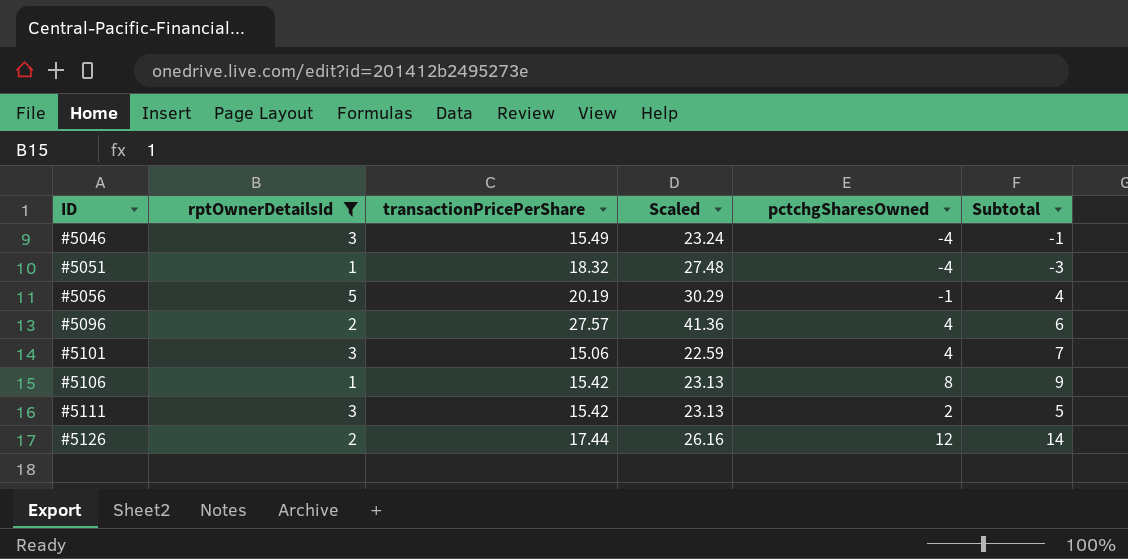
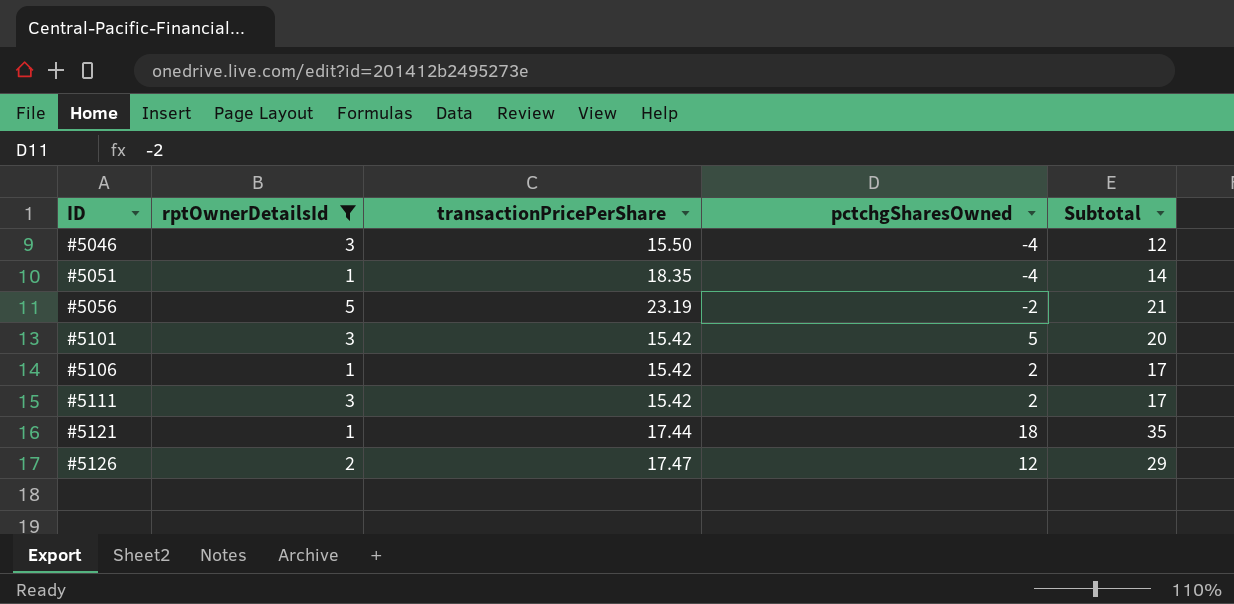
column Scaled | formula: [transactionPricePerShare] * 1.5 -> none
column Subtotal | formula: [rptOwnerDetailsId] + [pctchgSharesOwned] -> [transactionPricePerShare] + [pctchgSharesOwned]
row #5096: 2 | 27.57 | 41.36 | 4 | 6 -> none
#5046 | transactionPricePerShare: 15.49 -> 15.50
#5051 | transactionPricePerShare: 18.32 -> 18.35
#5056 | transactionPricePerShare: 20.19 -> 23.19
#5056 | pctchgSharesOwned: -1 -> -2
#5101 | transactionPricePerShare: 15.06 -> 15.42
#5101 | pctchgSharesOwned: 4 -> 5
#5106 | pctchgSharesOwned: 8 -> 2
row #5121: none -> 1 | 17.44 | 18 | 35
#5126 | transactionPricePerShare: 17.44 -> 17.47

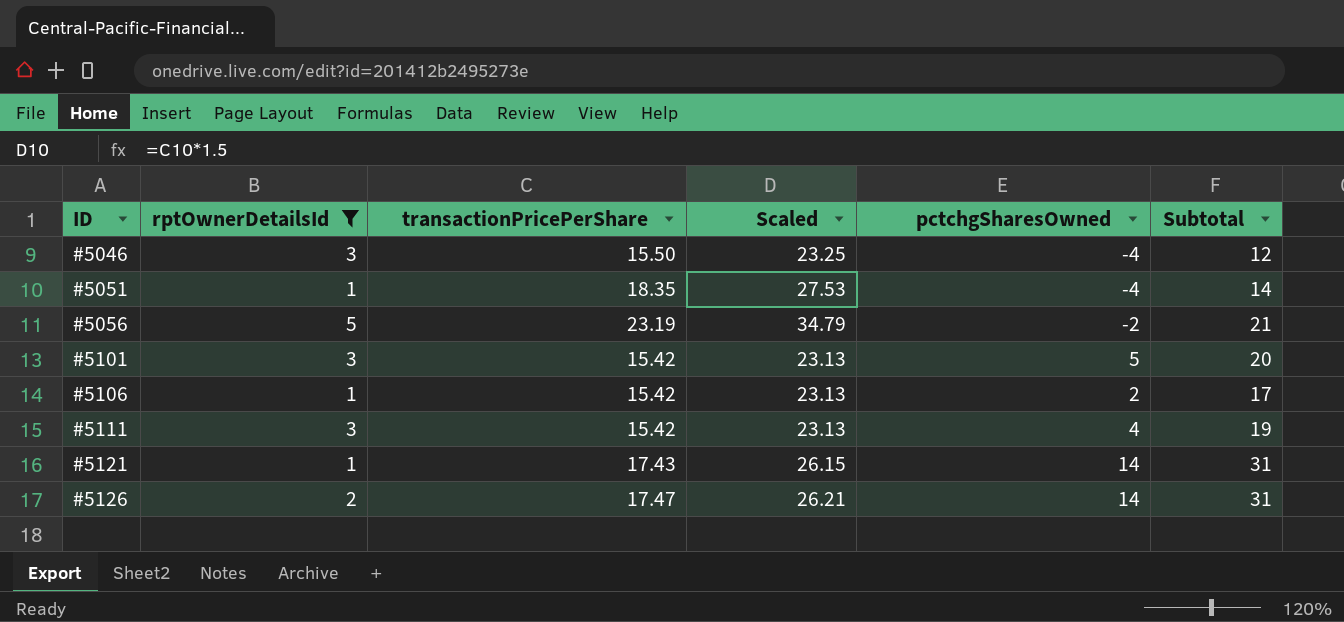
column Scaled | formula: none -> [transactionPricePerShare] * 1.5
#5111 | pctchgSharesOwned: 2 -> 4
#5111 | Subtotal: 17 -> 19
#5121 | transactionPricePerShare: 17.44 -> 17.43
#5121 | pctchgSharesOwned: 18 -> 14
#5121 | Subtotal: 35 -> 31
#5126 | pctchgSharesOwned: 12 -> 14
#5126 | Subtotal: 29 -> 31

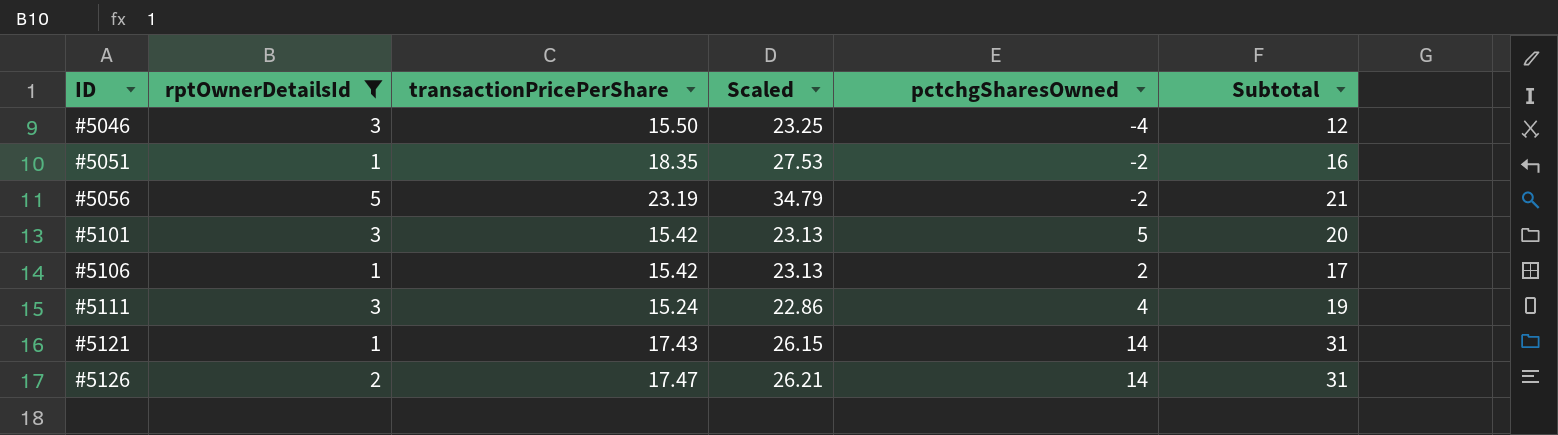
#5051 | pctchgSharesOwned: -4 -> -2
#5051 | Subtotal: 14 -> 16
#5111 | transactionPricePerShare: 15.42 -> 15.24
#5111 | Scaled: 23.13 -> 22.86

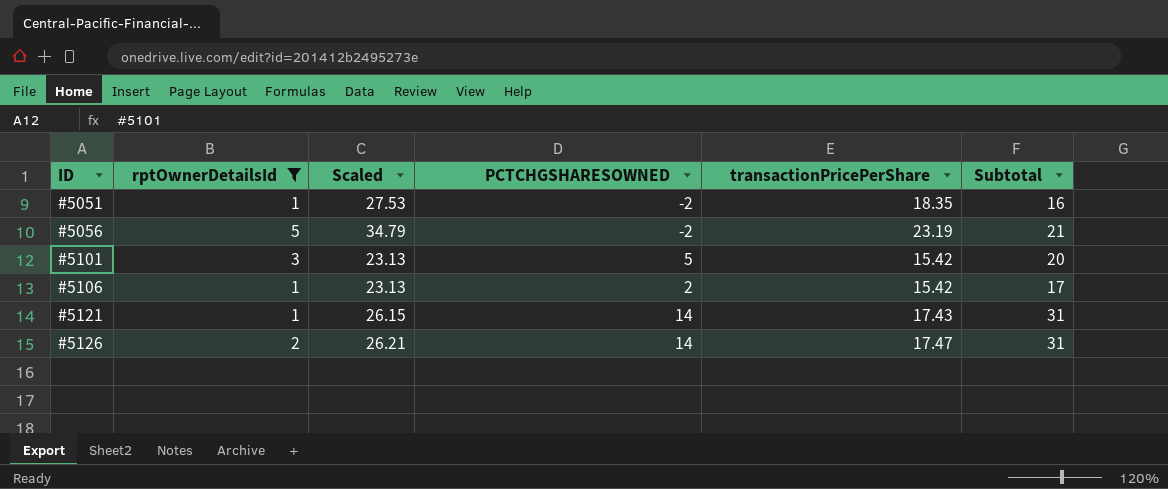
column name: pctchgSharesOwned -> PCTCHGSHARESOWNED
column transactionPricePerShare | position: 3 -> 5
row #5046: 3 | 15.50 | 23.25 | -4 | 12 -> none
row #5111: 3 | 15.24 | 22.86 | 4 | 19 -> none

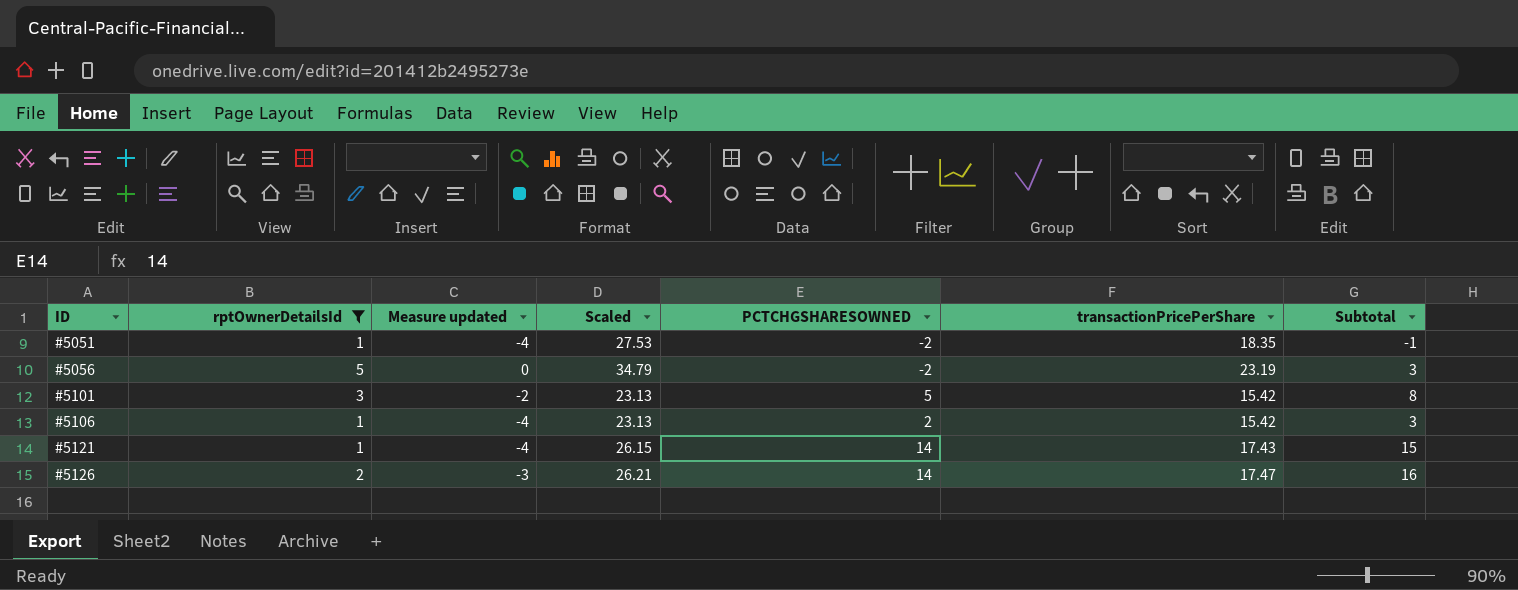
column Measure updated | formula: none -> [rptOwnerDetailsId] - 5
column Subtotal | formula: [PCTCHGSHARESOWNED] + [transactionPricePerShare] -> [rptOwnerDetailsId] + [PCTCHGSHARESOWNED]

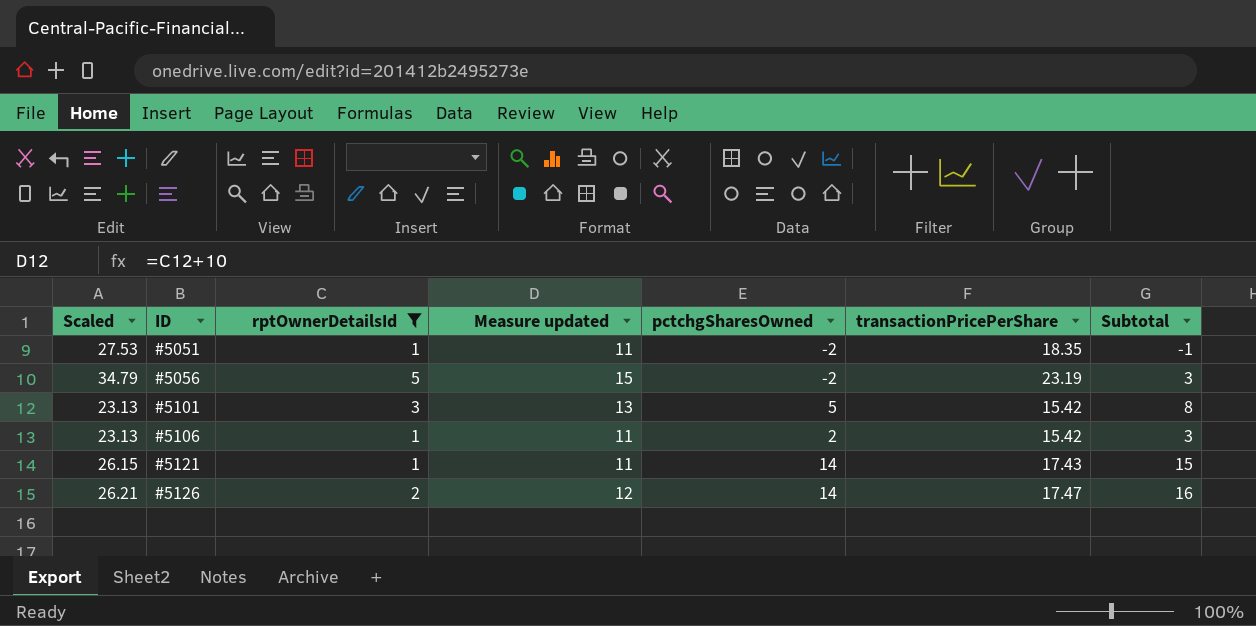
column Scaled | position: 4 -> 1
column Measure updated | formula: [rptOwnerDetailsId] - 5 -> [rptOwnerDetailsId] + 10
column name: PCTCHGSHARESOWNED -> pctchgSharesOwned

